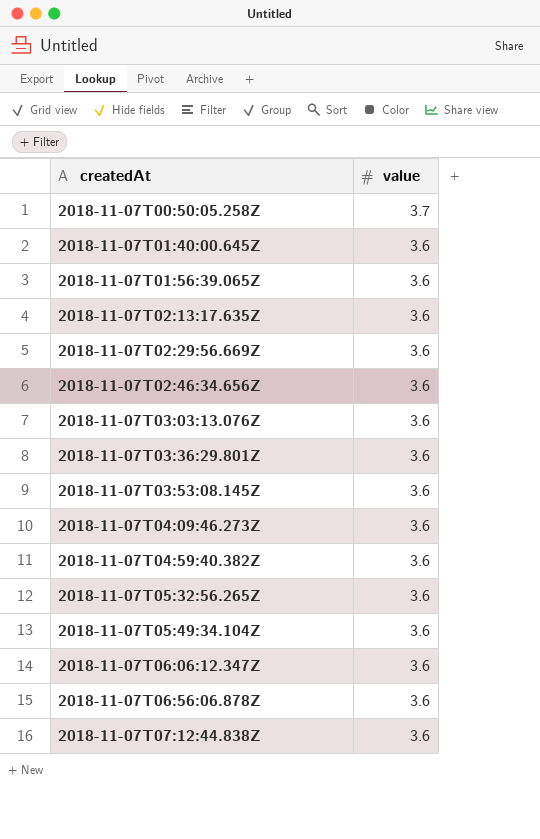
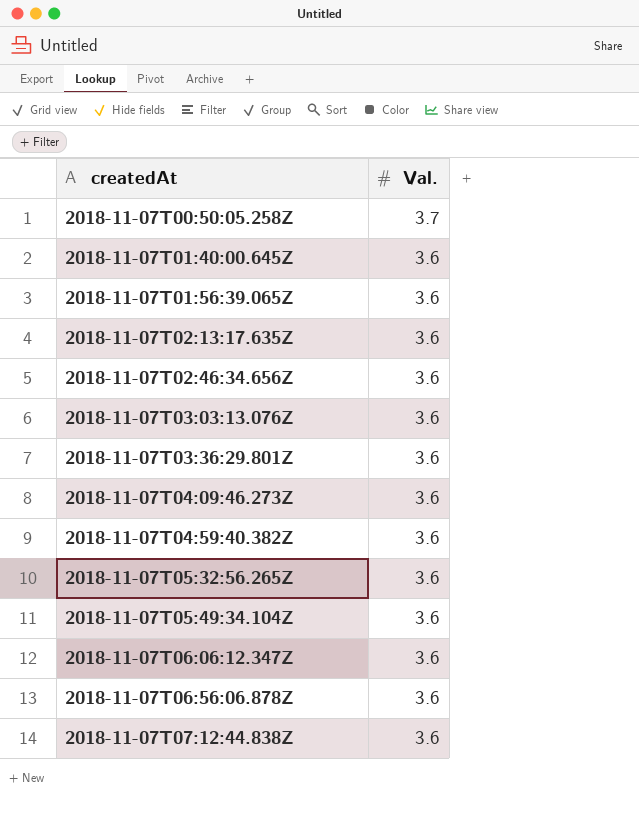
column name: value -> Val.
row 2018-11-07T02:29:56.669Z: 3.6 -> none
row 2018-11-07T03:53:08.145Z: 3.6 -> none

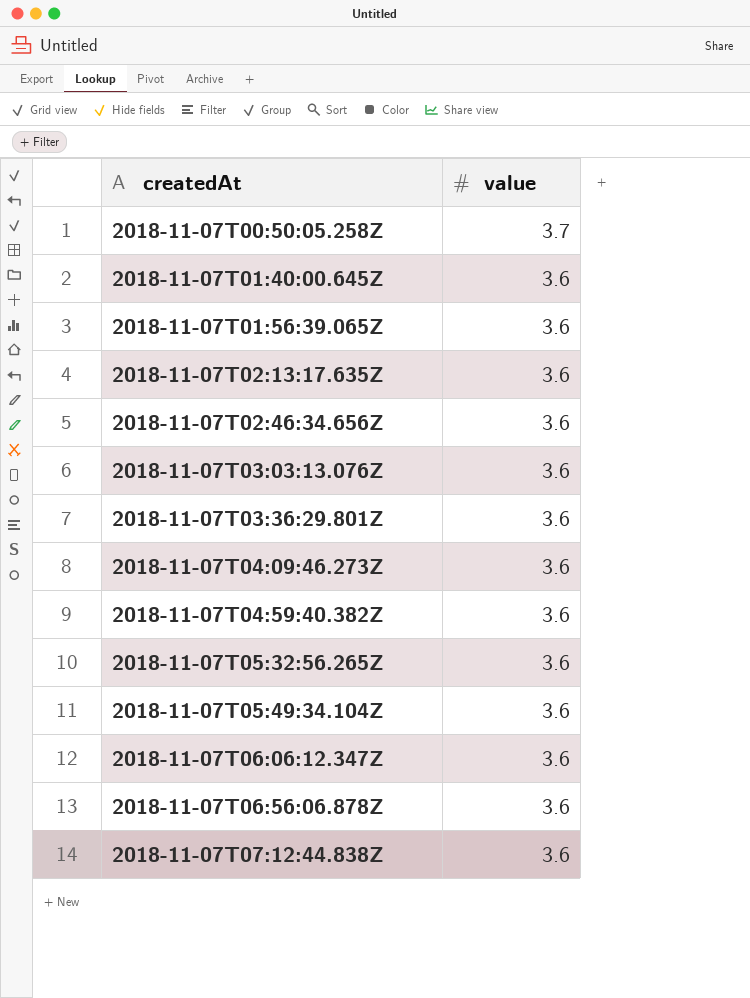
column name: Val. -> value

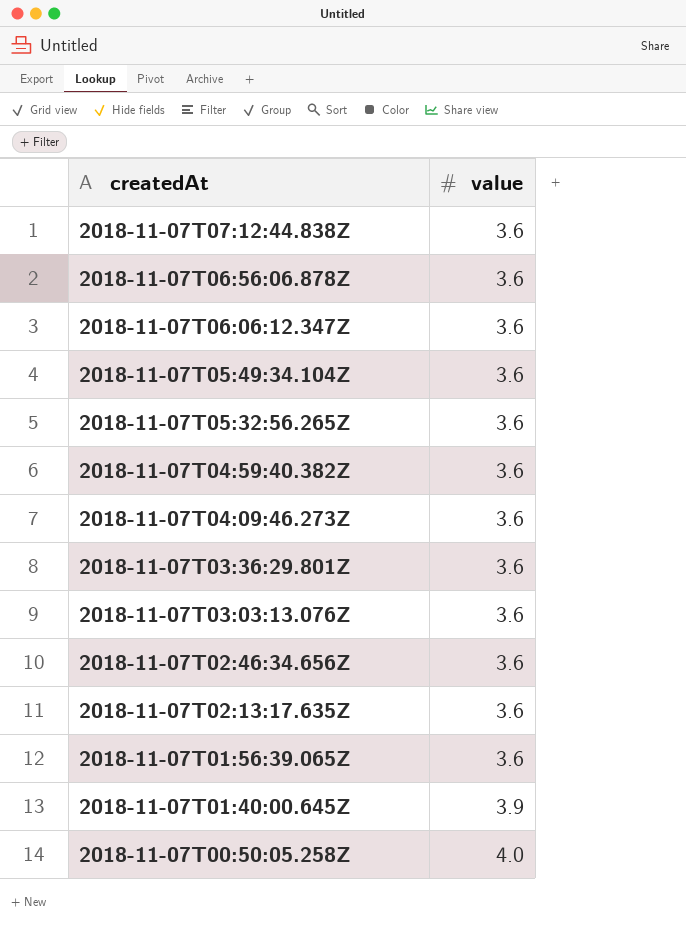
row order: createdAt ascending -> createdAt descending
2018-11-07T01:40:00.645Z | value: 3.6 -> 3.9
2018-11-07T00:50:05.258Z | value: 3.7 -> 4.0

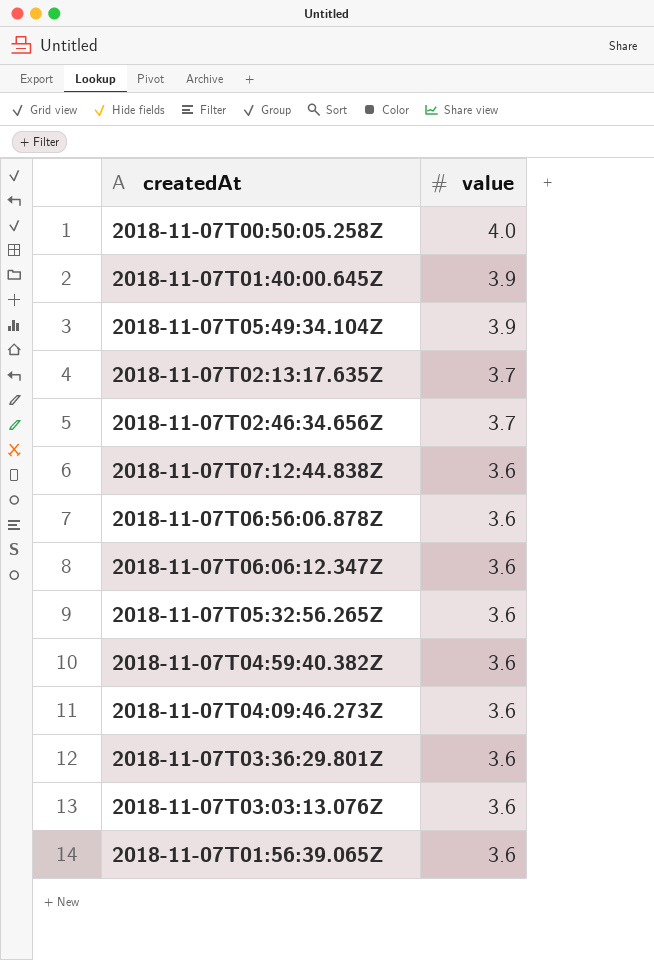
row order: createdAt descending -> value descending
2018-11-07T05:49:34.104Z | value: 3.6 -> 3.9
2018-11-07T02:13:17.635Z | value: 3.6 -> 3.7
2018-11-07T02:46:34.656Z | value: 3.6 -> 3.7

